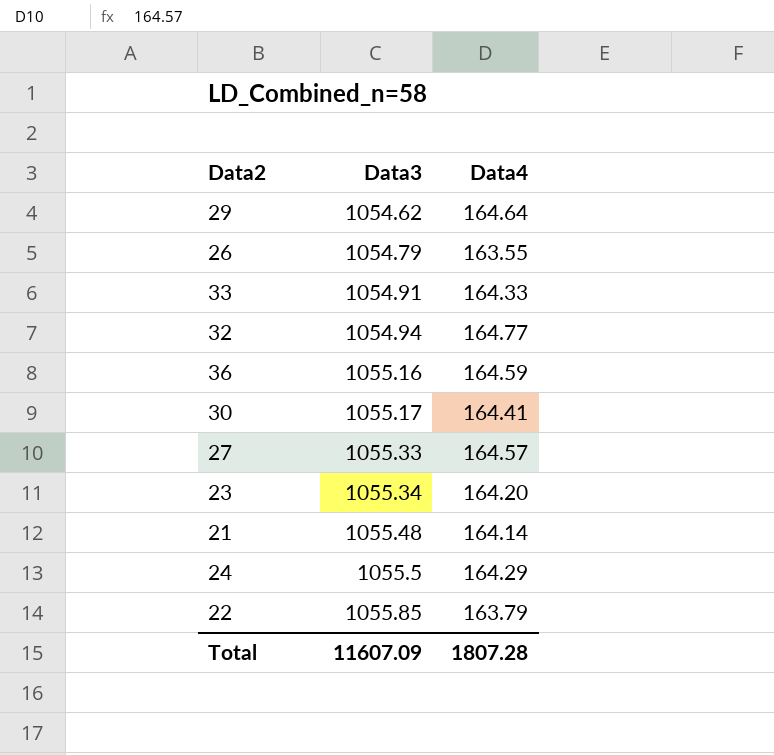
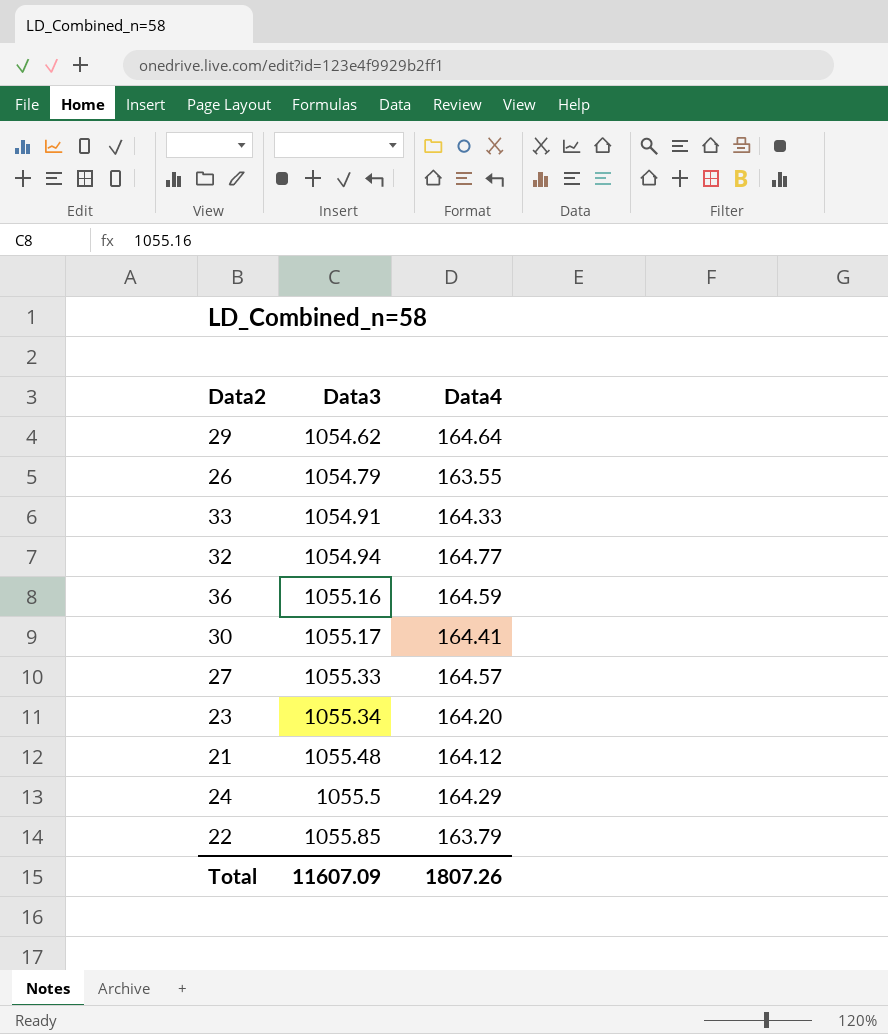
21 | Data4: 164.14 -> 164.12
Total | Data4: 1807.28 -> 1807.26

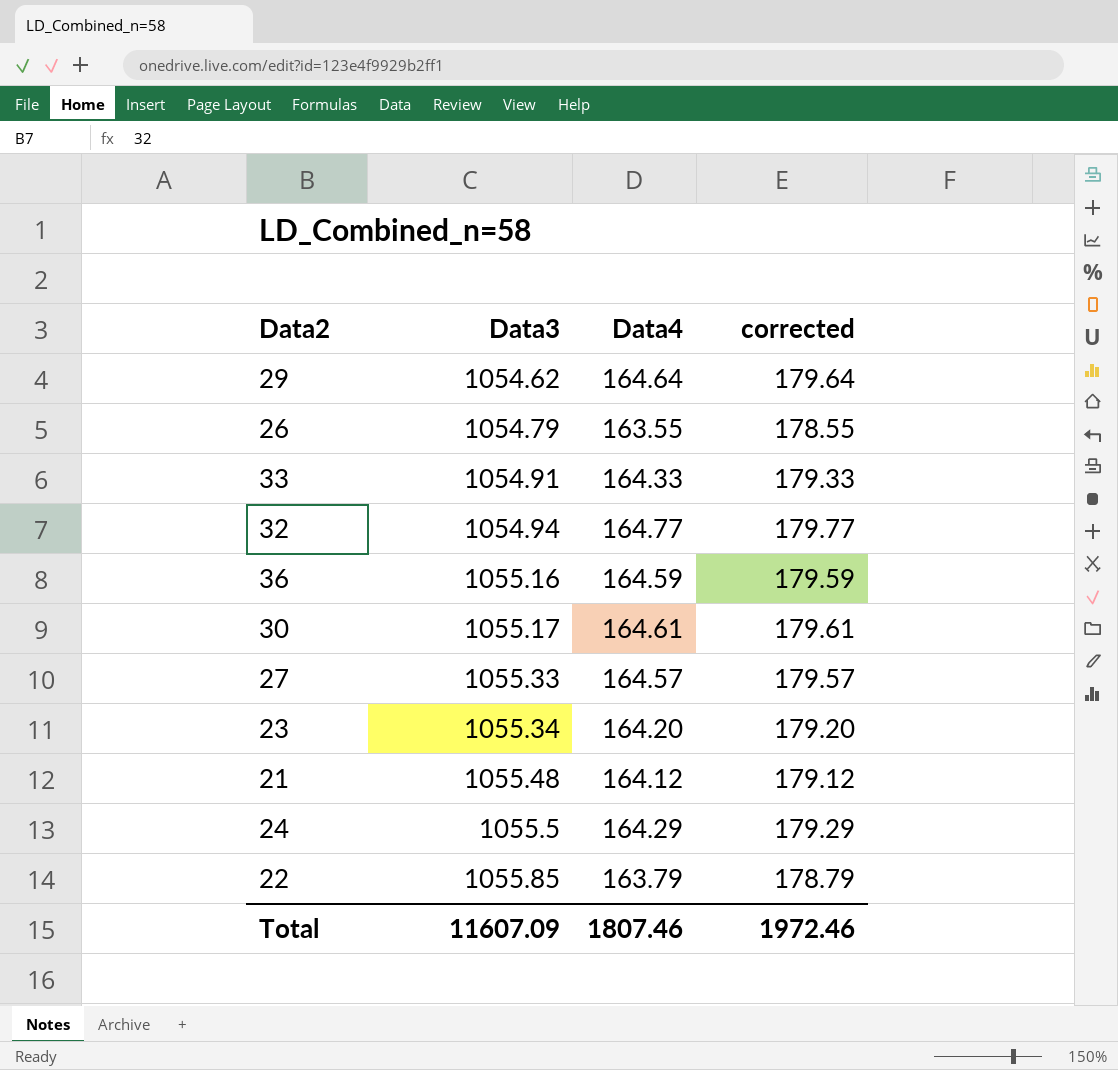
column corrected | formula: none -> [Data4] + 15
30 | Data4: 164.41 -> 164.61
Total | Data4: 1807.26 -> 1807.46

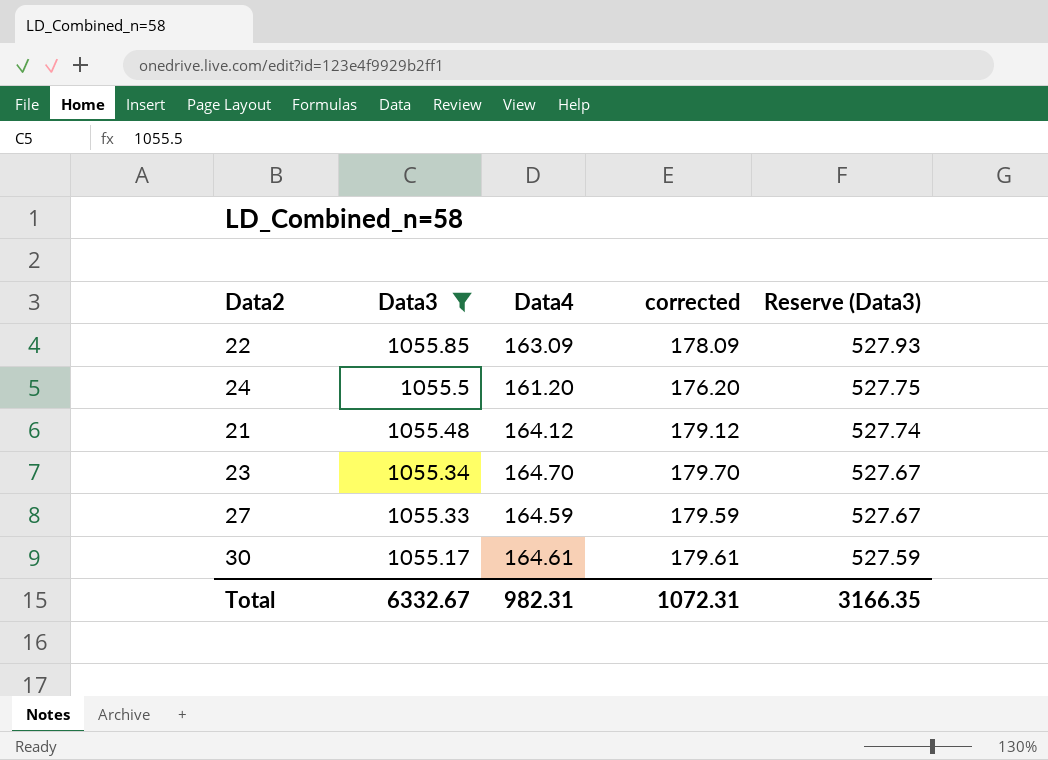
filter: none -> Data3 >= 1055.17
row order: Data3 ascending -> Data3 descending
column Reserve (Data3) | formula: none -> [Data3] * 0.5
22 | Data4: 163.79 -> 163.09
22 | corrected: 178.79 -> 178.09
24 | Data4: 164.29 -> 161.20
24 | corrected: 179.29 -> 176.20
23 | Data4: 164.20 -> 164.70
23 | corrected: 179.20 -> 179.70
27 | Data4: 164.57 -> 164.59
27 | corrected: 179.57 -> 179.59
Total | Data3: 11607.09 -> 6332.67
Total | Data4: 1807.46 -> 982.31
Total | corrected: 1972.46 -> 1072.31

